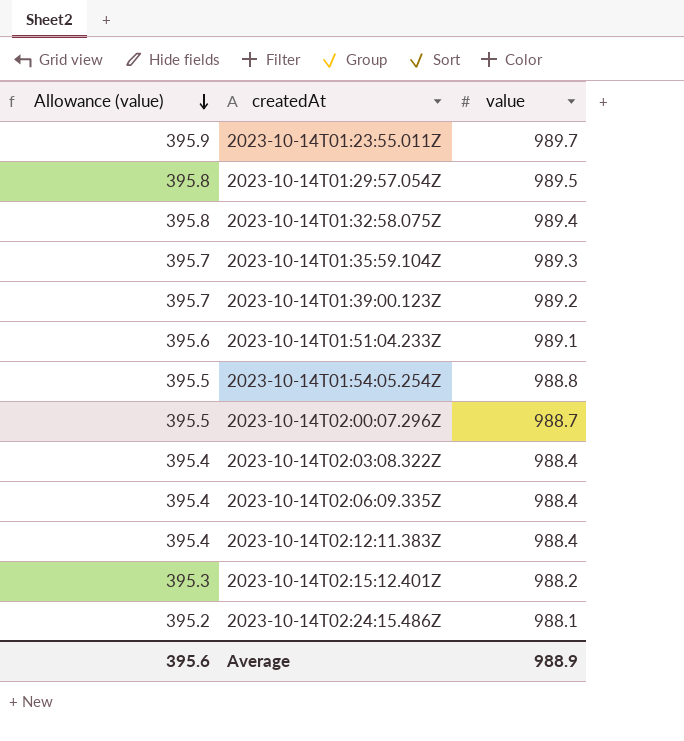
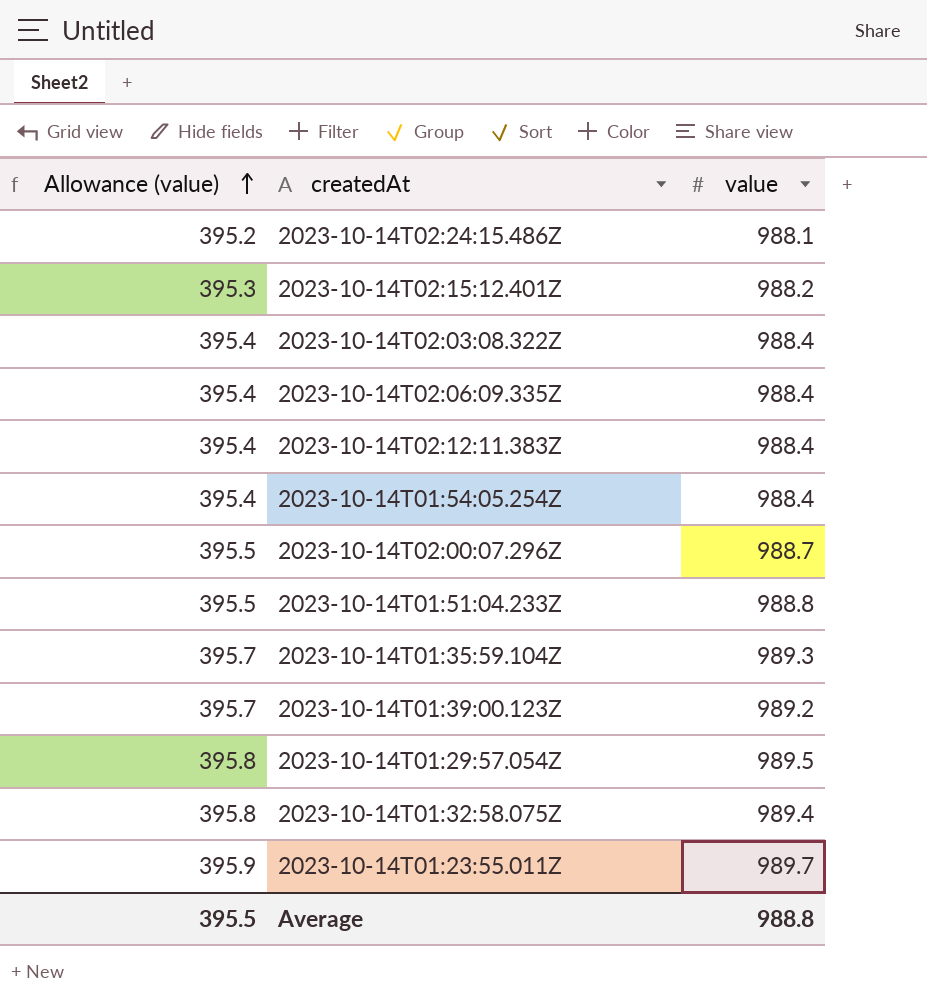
row order: Allowance (value) descending -> Allowance (value) ascending
2023-10-14T01:54:05.254Z | Allowance (value): 395.5 -> 395.4
2023-10-14T01:54:05.254Z | value: 988.8 -> 988.4
2023-10-14T01:51:04.233Z | Allowance (value): 395.6 -> 395.5
2023-10-14T01:51:04.233Z | value: 989.1 -> 988.8
Average | Allowance (value): 395.6 -> 395.5
Average | value: 988.9 -> 988.8

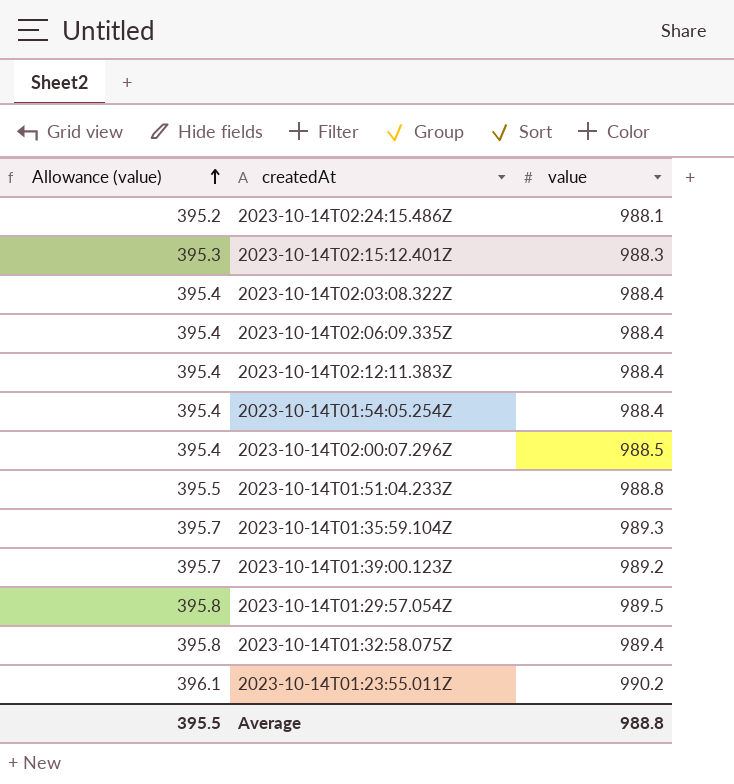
2023-10-14T02:15:12.401Z | value: 988.2 -> 988.3
2023-10-14T02:00:07.296Z | Allowance (value): 395.5 -> 395.4
2023-10-14T02:00:07.296Z | value: 988.7 -> 988.5
2023-10-14T01:23:55.011Z | Allowance (value): 395.9 -> 396.1
2023-10-14T01:23:55.011Z | value: 989.7 -> 990.2

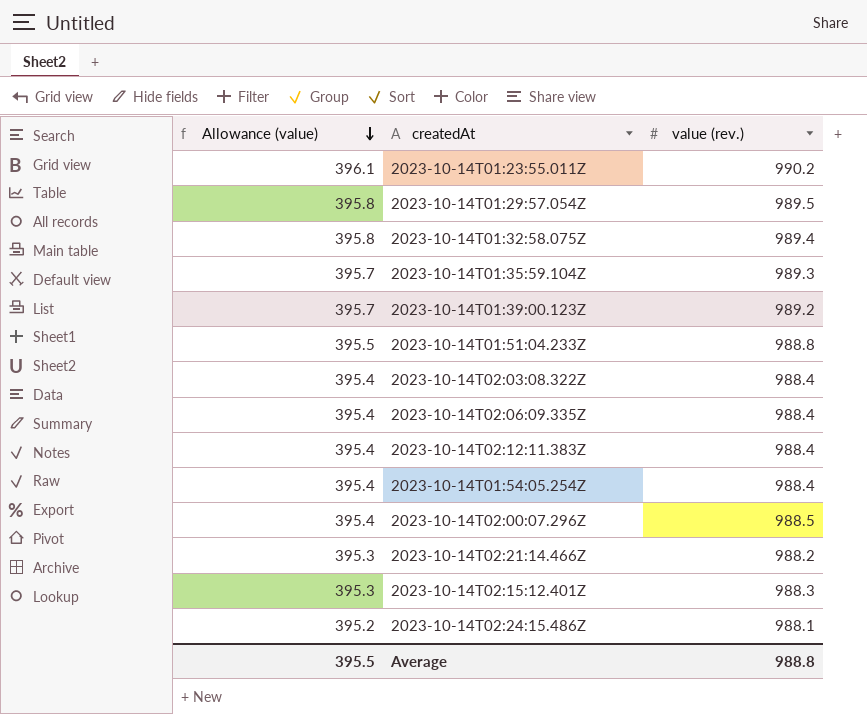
row order: Allowance (value) ascending -> Allowance (value) descending
column name: value -> value (rev.)
row 2023-10-14T02:21:14.466Z: none -> 395.3 | 988.2

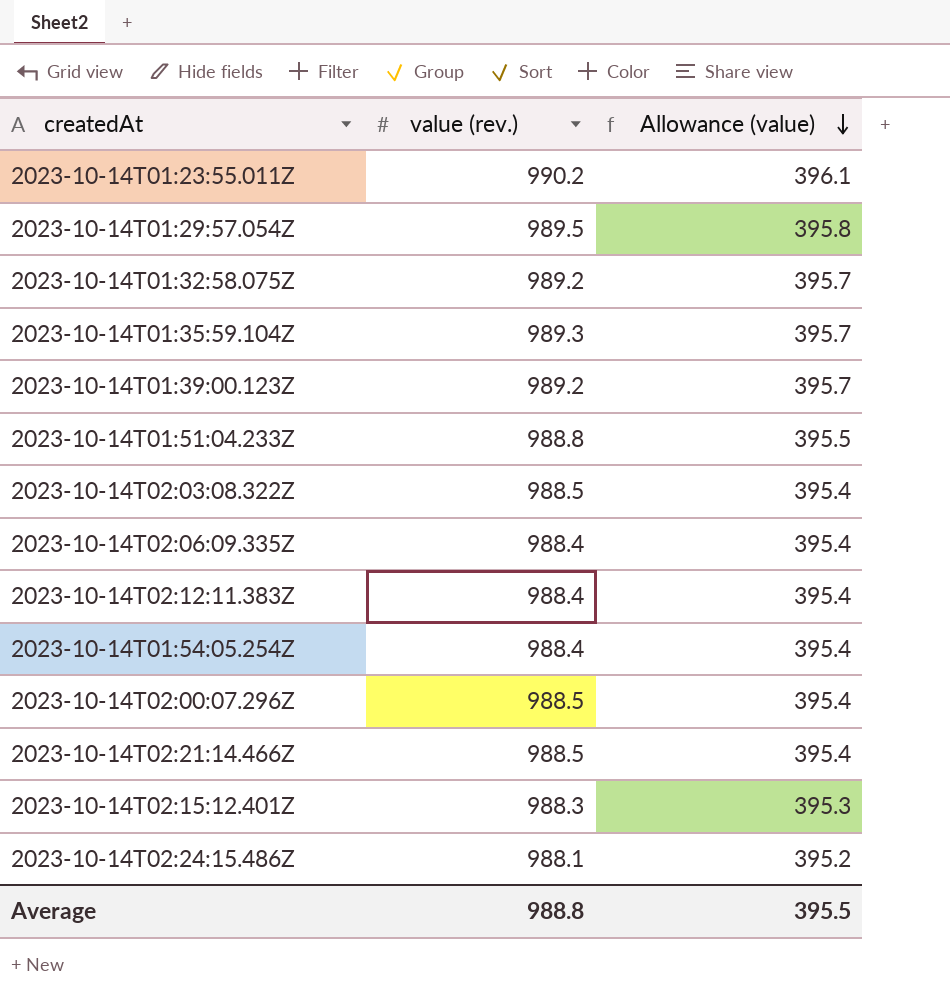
column Allowance (value) | position: 1 -> 3
2023-10-14T01:32:58.075Z | value (rev.): 989.4 -> 989.2
2023-10-14T01:32:58.075Z | Allowance (value): 395.8 -> 395.7
2023-10-14T02:03:08.322Z | value (rev.): 988.4 -> 988.5
2023-10-14T02:21:14.466Z | value (rev.): 988.2 -> 988.5
2023-10-14T02:21:14.466Z | Allowance (value): 395.3 -> 395.4

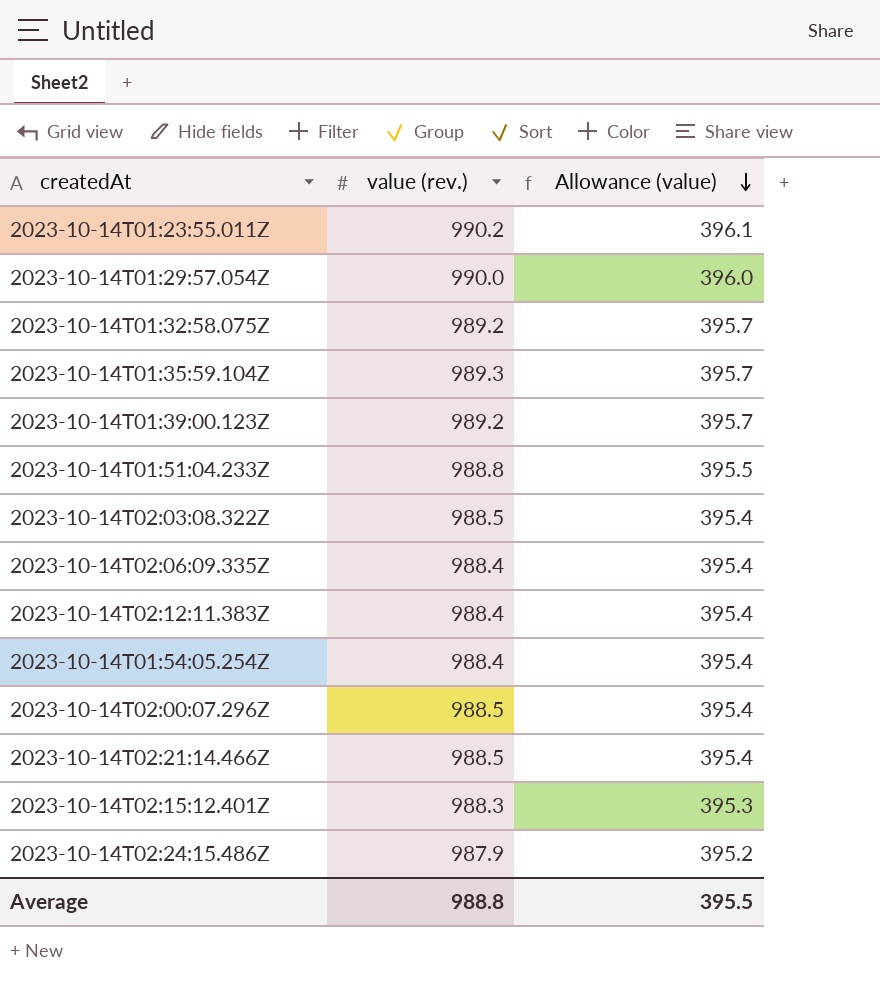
2023-10-14T01:29:57.054Z | value (rev.): 989.5 -> 990.0
2023-10-14T01:29:57.054Z | Allowance (value): 395.8 -> 396.0
2023-10-14T02:24:15.486Z | value (rev.): 988.1 -> 987.9

